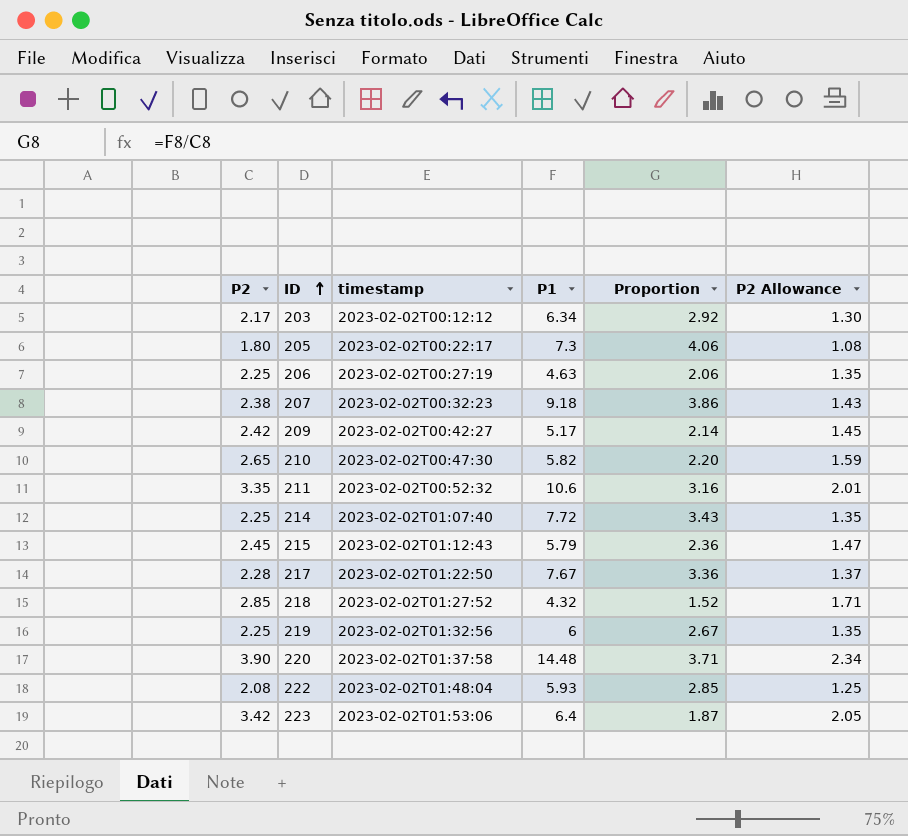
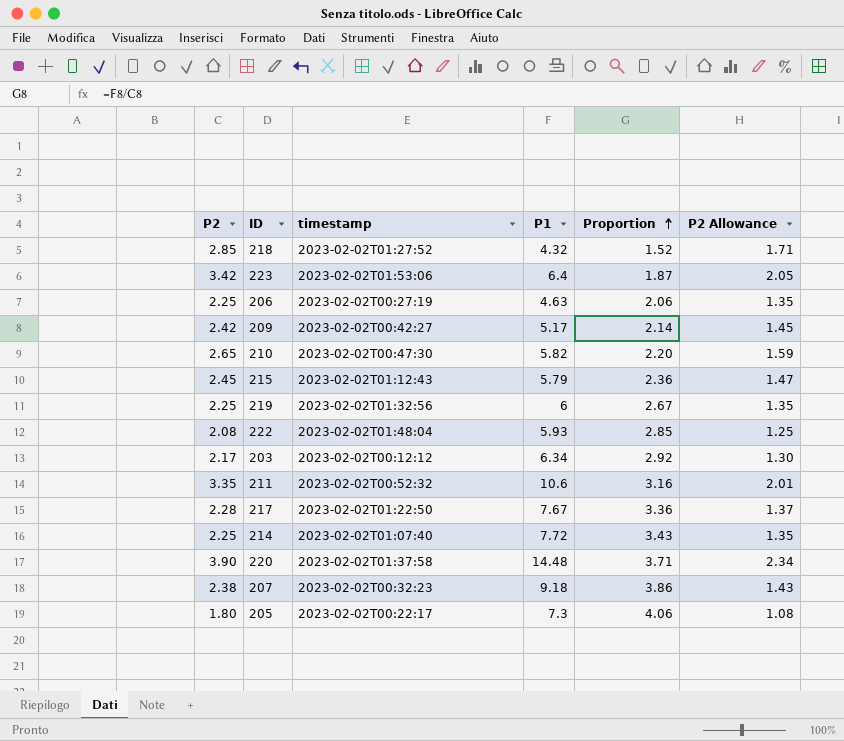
row order: ID ascending -> Proportion ascending

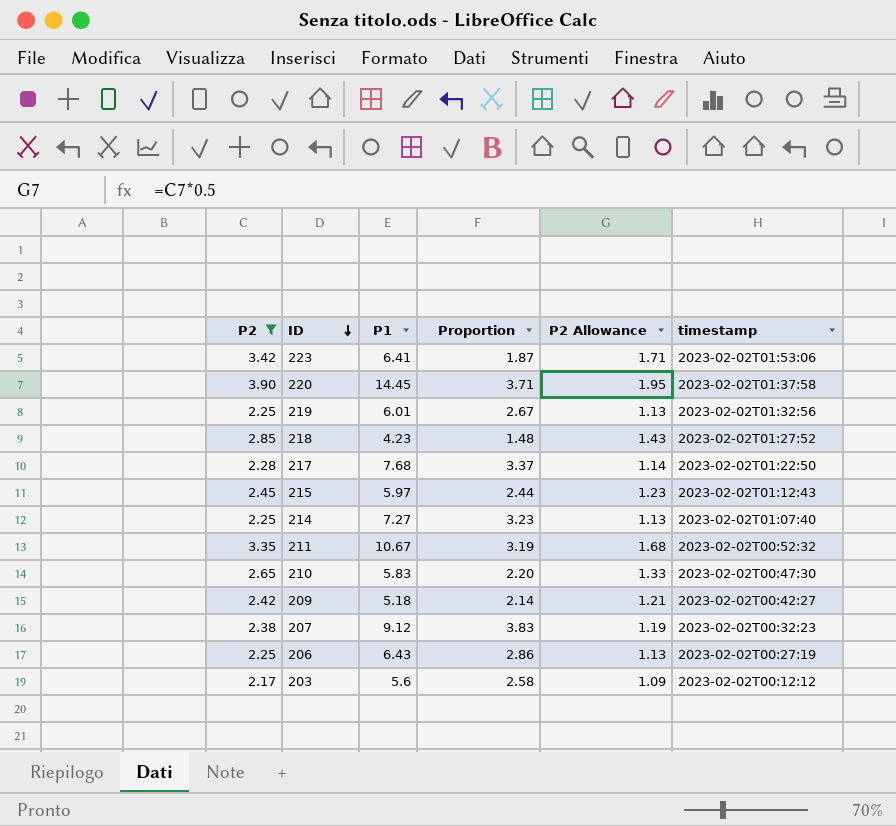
filter: none -> P2 >= 2.17
row order: Proportion ascending -> ID descending
column P2 Allowance | formula: [P2] * 0.6 -> [P2] * 0.5
column timestamp | position: 3 -> 6
223 | P1: 6.4 -> 6.41
220 | P1: 14.48 -> 14.45
219 | P1: 6 -> 6.01
218 | P1: 4.32 -> 4.23
218 | Proportion: 1.52 -> 1.48
217 | P1: 7.67 -> 7.68
217 | Proportion: 3.36 -> 3.37
215 | P1: 5.79 -> 5.97
215 | Proportion: 2.36 -> 2.44
214 | P1: 7.72 -> 7.27
214 | Proportion: 3.43 -> 3.23
211 | P1: 10.6 -> 10.67
211 | Proportion: 3.16 -> 3.19
210 | P1: 5.82 -> 5.83
209 | P1: 5.17 -> 5.18
207 | P1: 9.18 -> 9.12
207 | Proportion: 3.86 -> 3.83
206 | P1: 4.63 -> 6.43
206 | Proportion: 2.06 -> 2.86
203 | P1: 6.34 -> 5.6
203 | Proportion: 2.92 -> 2.58

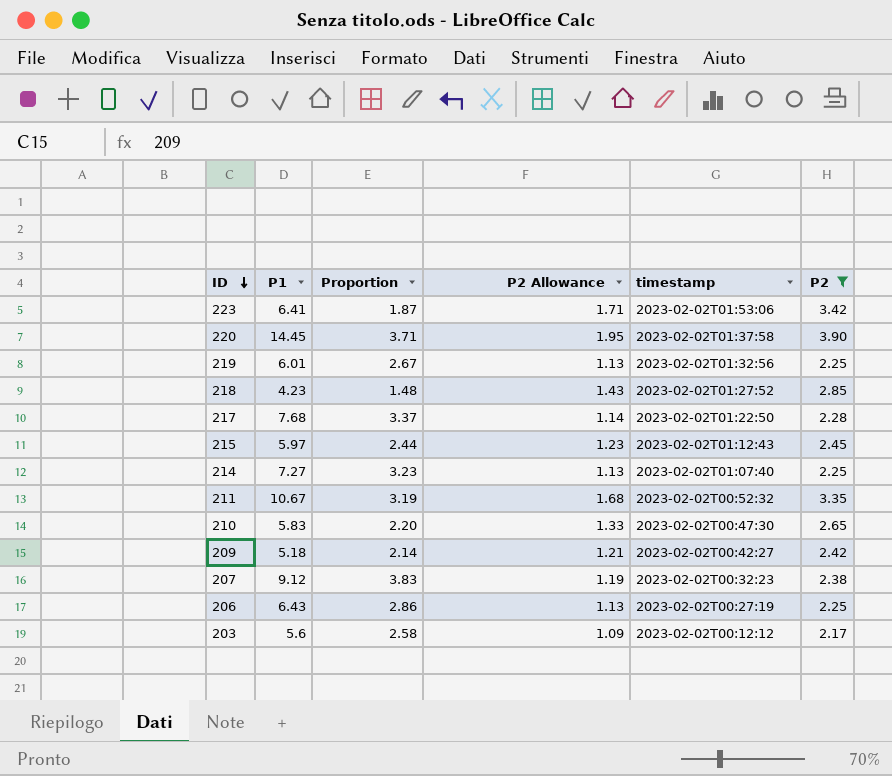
column P2 | position: 1 -> 6

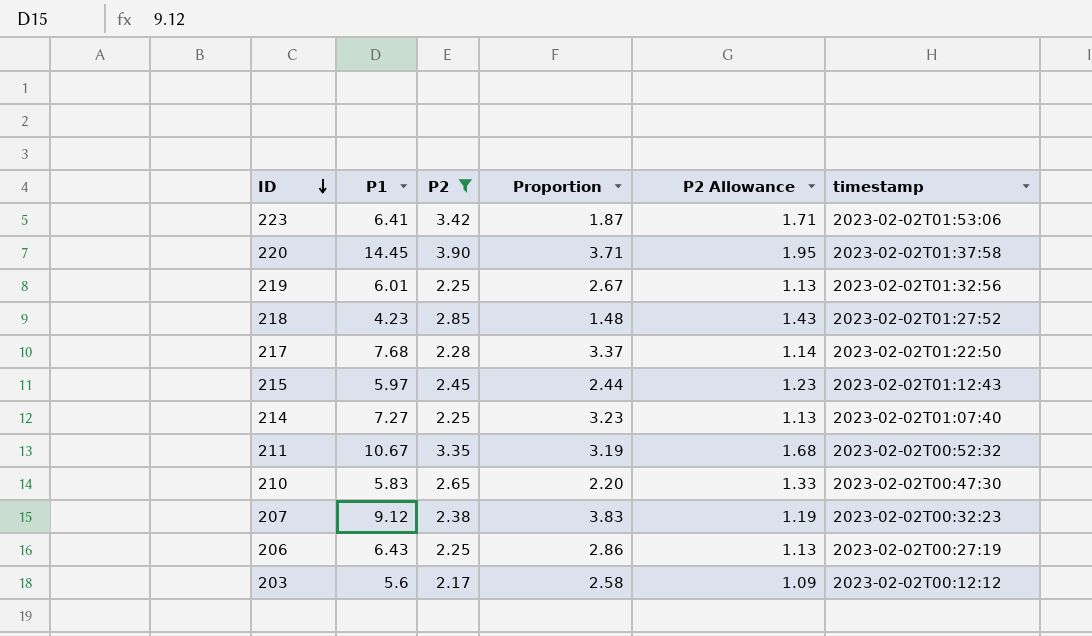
column P2 | position: 6 -> 3
row 209: 5.18 | 2.14 | 1.21 | 2023-02-02T00:42:27 | 2.42 -> none

